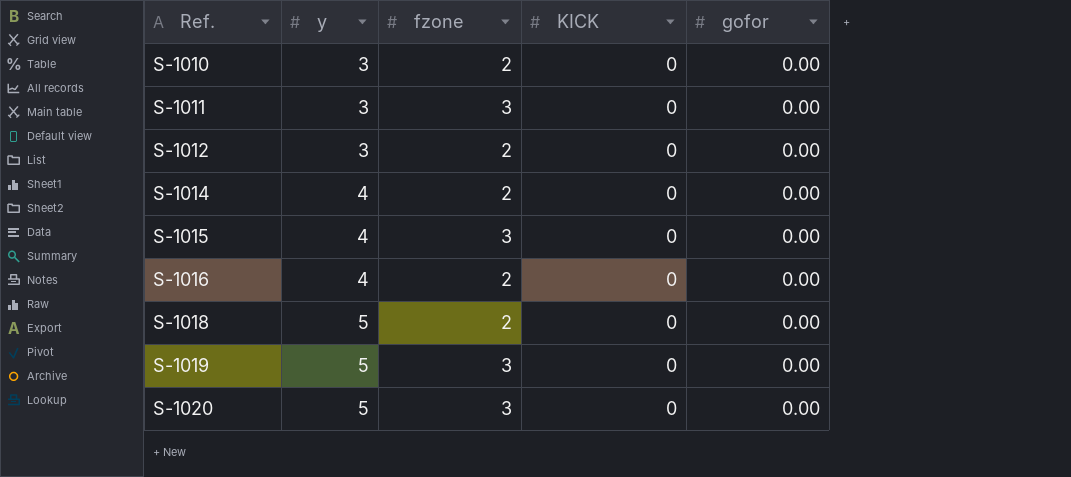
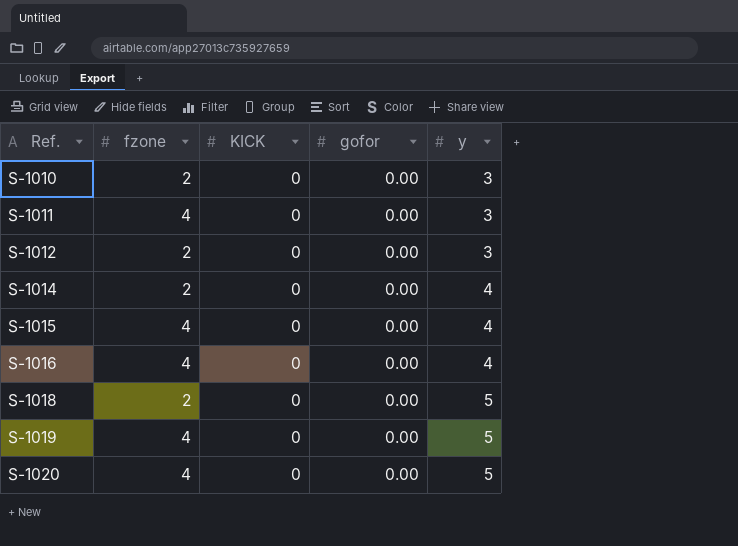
column y | position: 2 -> 5
S-1011 | fzone: 3 -> 4
S-1015 | fzone: 3 -> 4
S-1016 | fzone: 2 -> 4
S-1019 | fzone: 3 -> 4
S-1020 | fzone: 3 -> 4

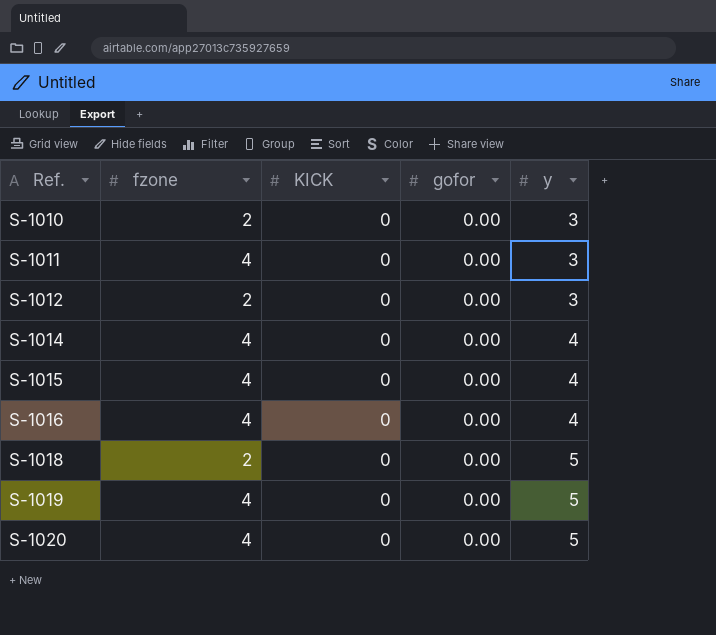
S-1014 | fzone: 2 -> 4

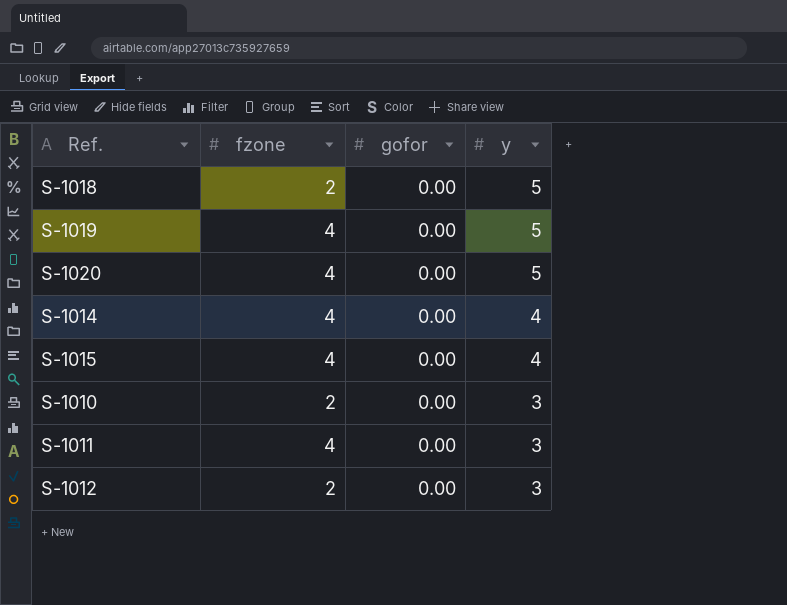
row order: Ref. ascending -> y descending
column KICK | position: 3 -> none
row S-1016: 4 | 0 | 0.00 | 4 -> none

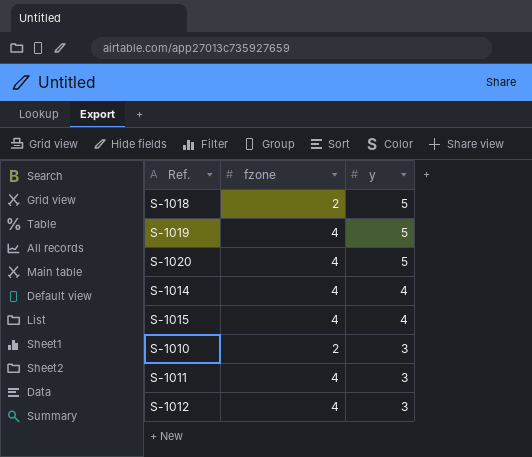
column gofor | position: 3 -> none
S-1012 | fzone: 2 -> 4

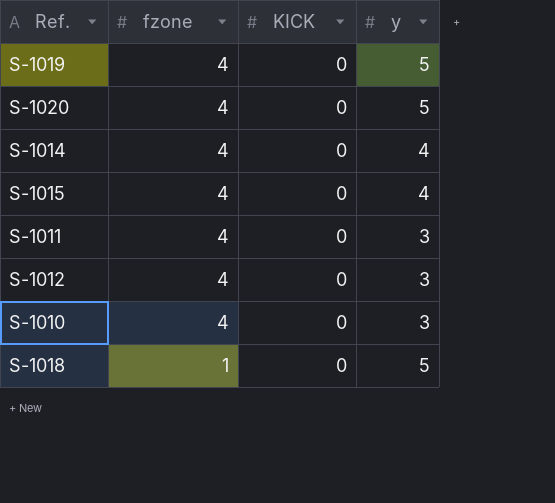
row order: y descending -> fzone descending
column KICK | position: none -> 3
S-1010 | fzone: 2 -> 4
S-1018 | fzone: 2 -> 1

